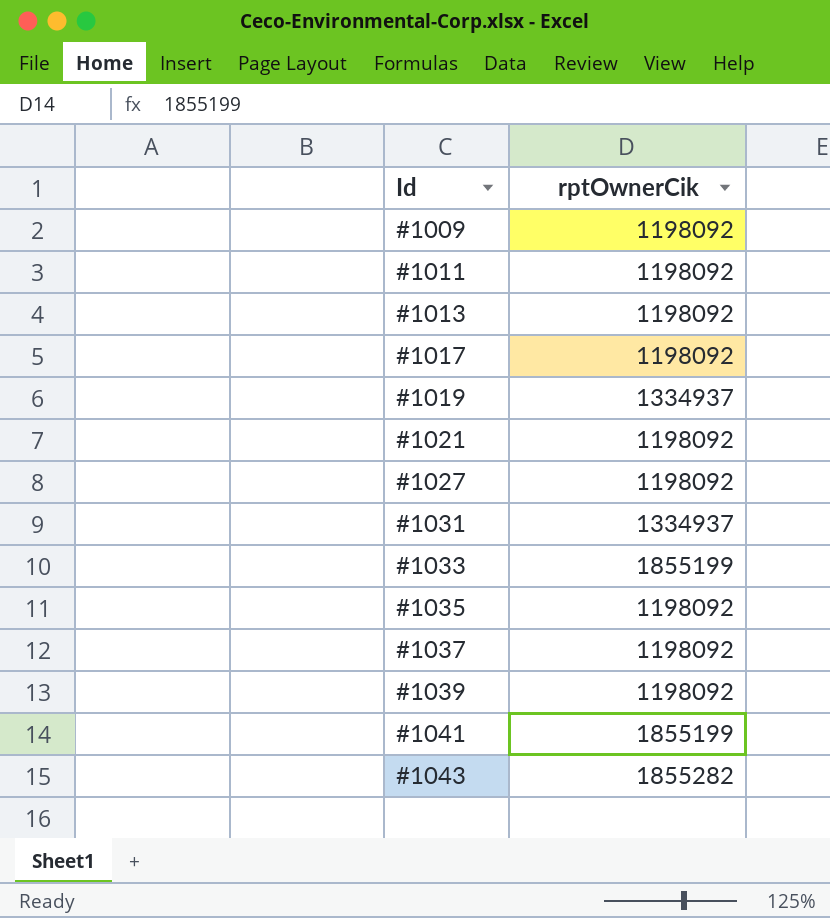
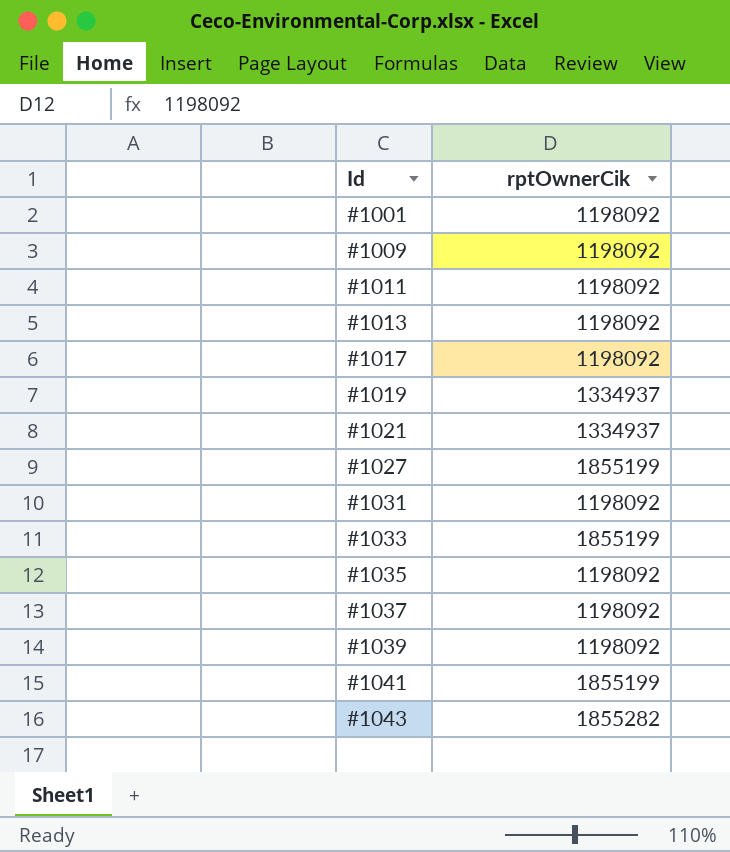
row #1001: none -> 1198092
#1021 | rptOwnerCik: 1198092 -> 1334937
#1027 | rptOwnerCik: 1198092 -> 1855199
#1031 | rptOwnerCik: 1334937 -> 1198092

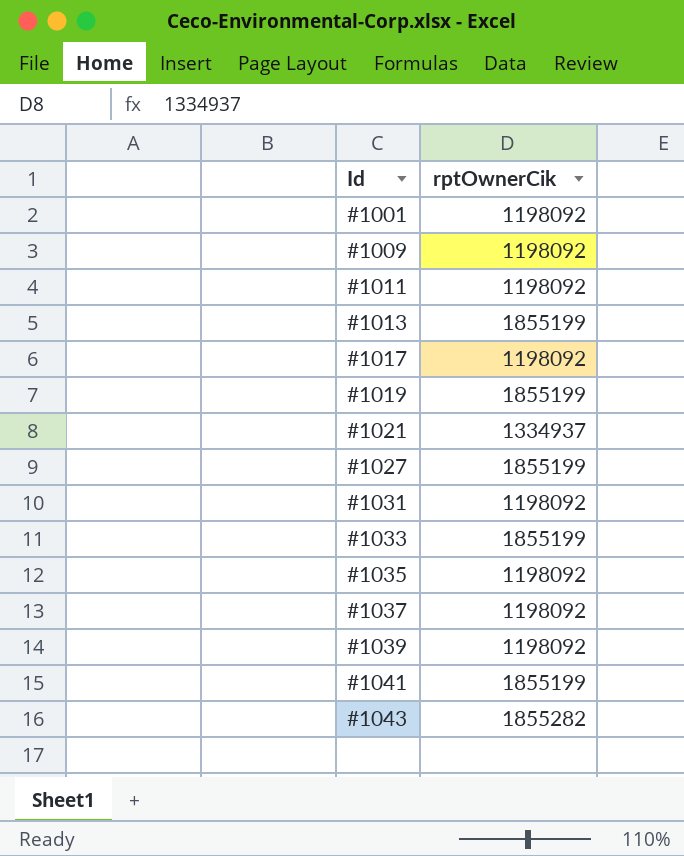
#1013 | rptOwnerCik: 1198092 -> 1855199
#1019 | rptOwnerCik: 1334937 -> 1855199

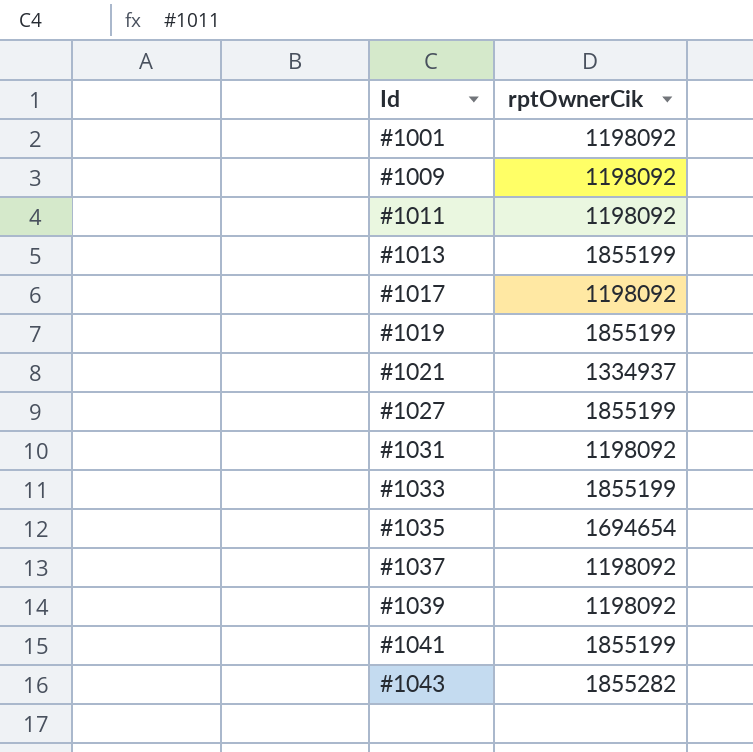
#1035 | rptOwnerCik: 1198092 -> 1694654

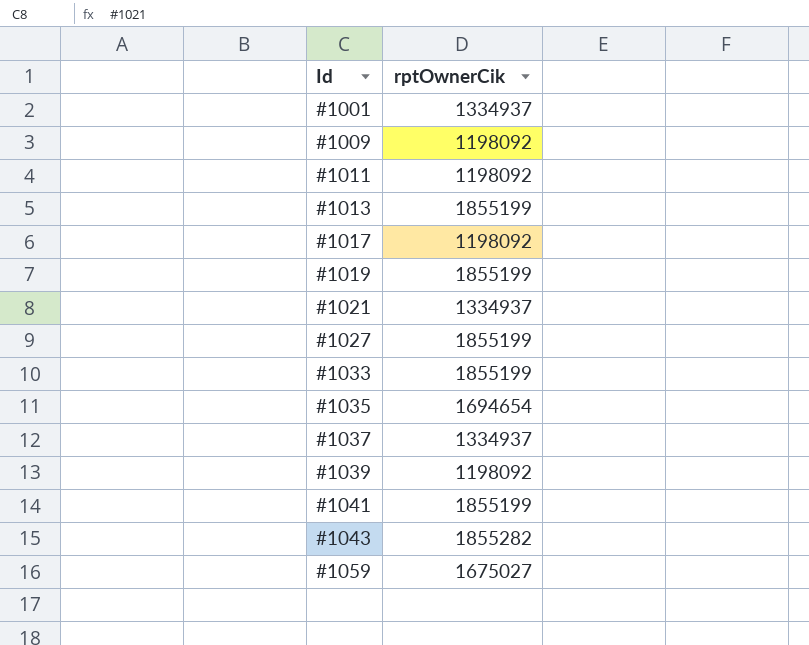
row #1031: 1198092 -> none
#1001 | rptOwnerCik: 1198092 -> 1334937
#1037 | rptOwnerCik: 1198092 -> 1334937
row #1059: none -> 1675027

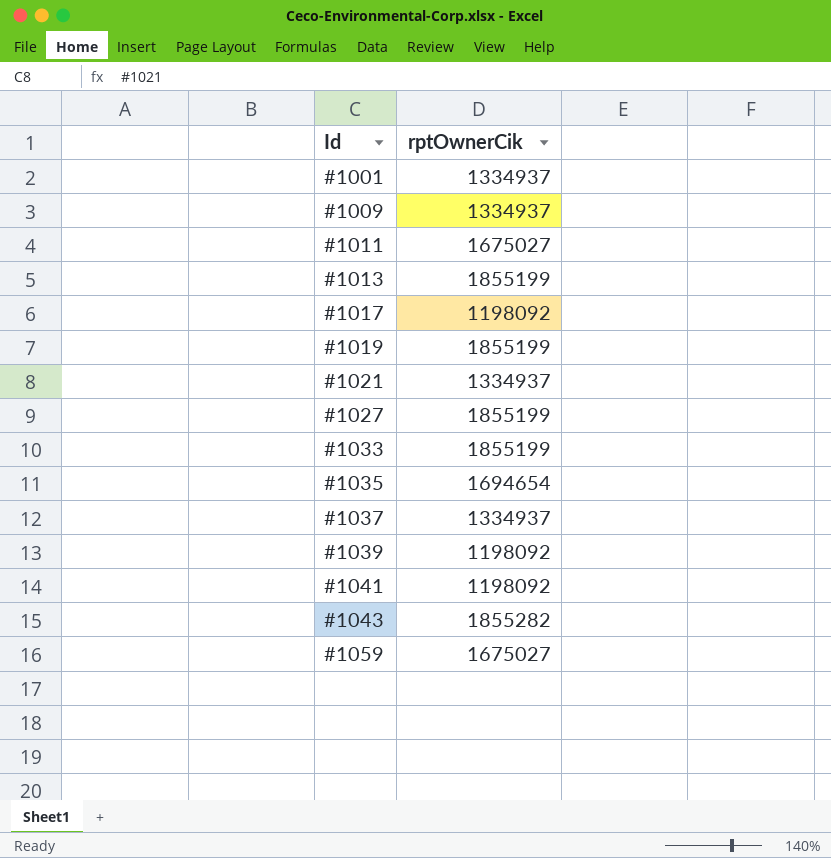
#1009 | rptOwnerCik: 1198092 -> 1334937
#1011 | rptOwnerCik: 1198092 -> 1675027
#1041 | rptOwnerCik: 1855199 -> 1198092

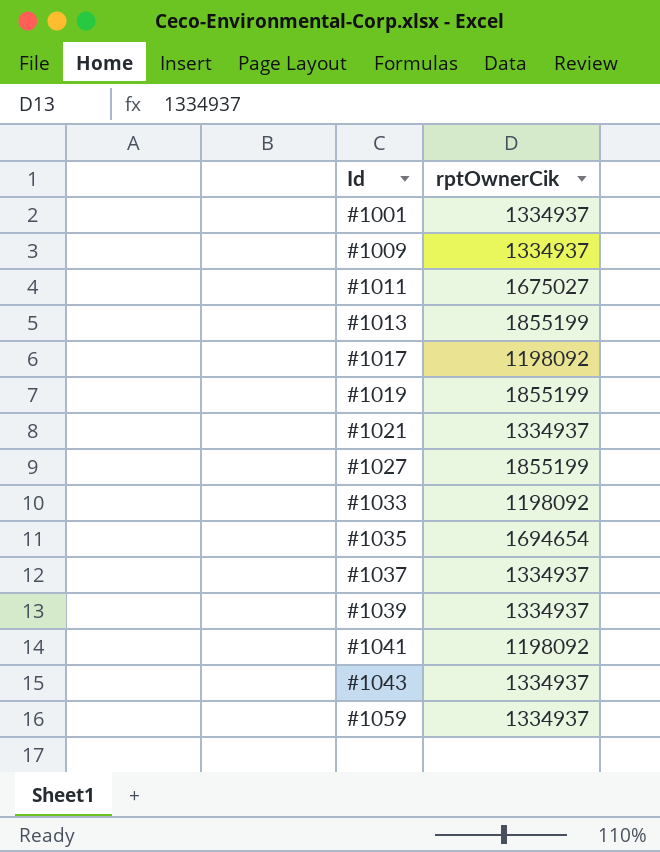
#1033 | rptOwnerCik: 1855199 -> 1198092
#1039 | rptOwnerCik: 1198092 -> 1334937
#1043 | rptOwnerCik: 1855282 -> 1334937
#1059 | rptOwnerCik: 1675027 -> 1334937

